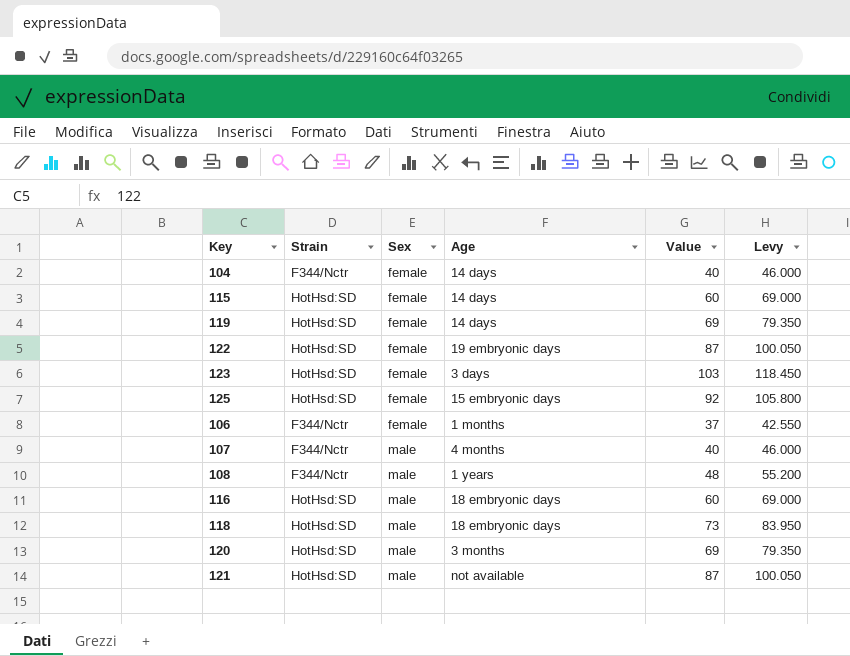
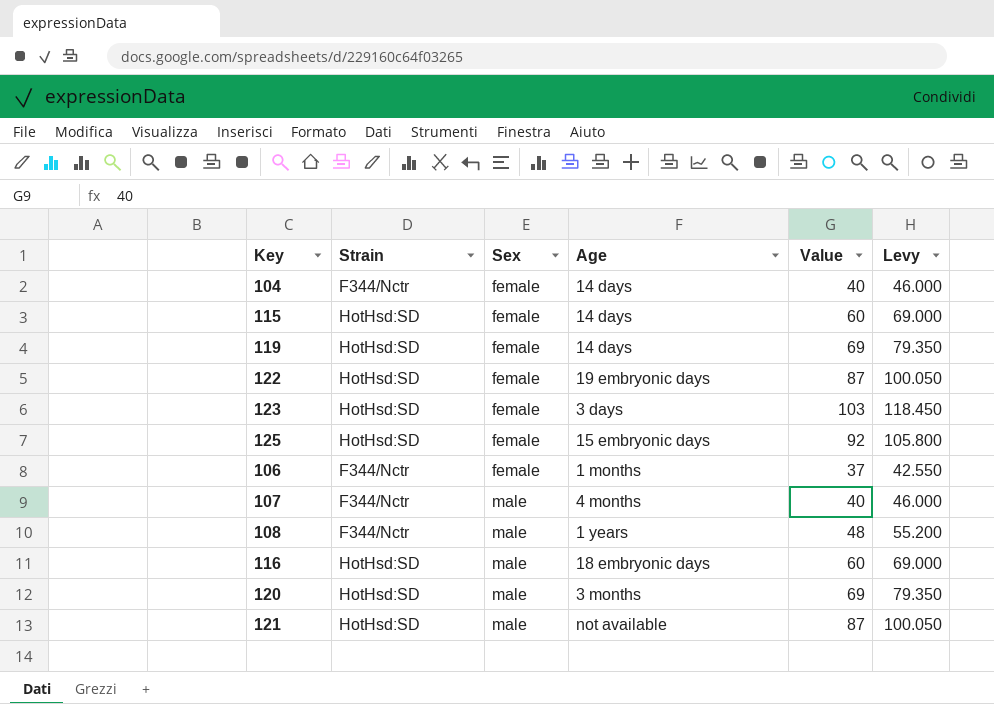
row 118: HotHsd:SD | male | 18 embryonic days | 73 | 83.950 -> none

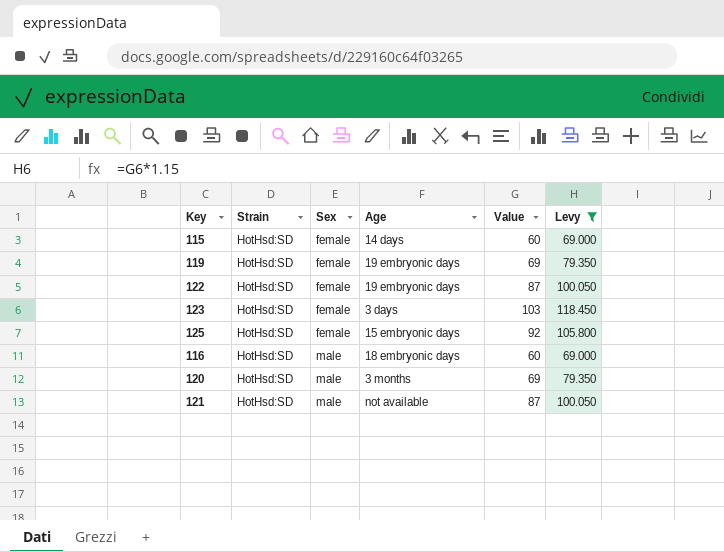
filter: none -> Levy >= 69.000
119 | Age: 14 days -> 19 embryonic days

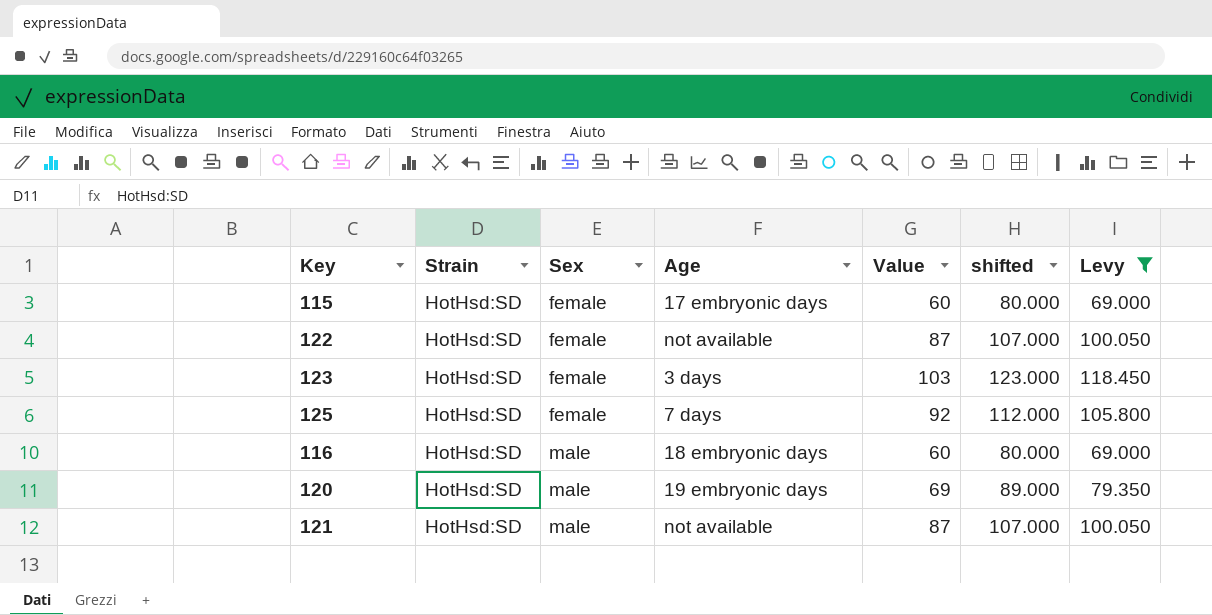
column shifted | formula: none -> [Value] + 20
row 119: HotHsd:SD | female | 19 embryonic days | 69 | 79.350 -> none
115 | Age: 14 days -> 17 embryonic days
122 | Age: 19 embryonic days -> not available
125 | Age: 15 embryonic days -> 7 days
120 | Age: 3 months -> 19 embryonic days

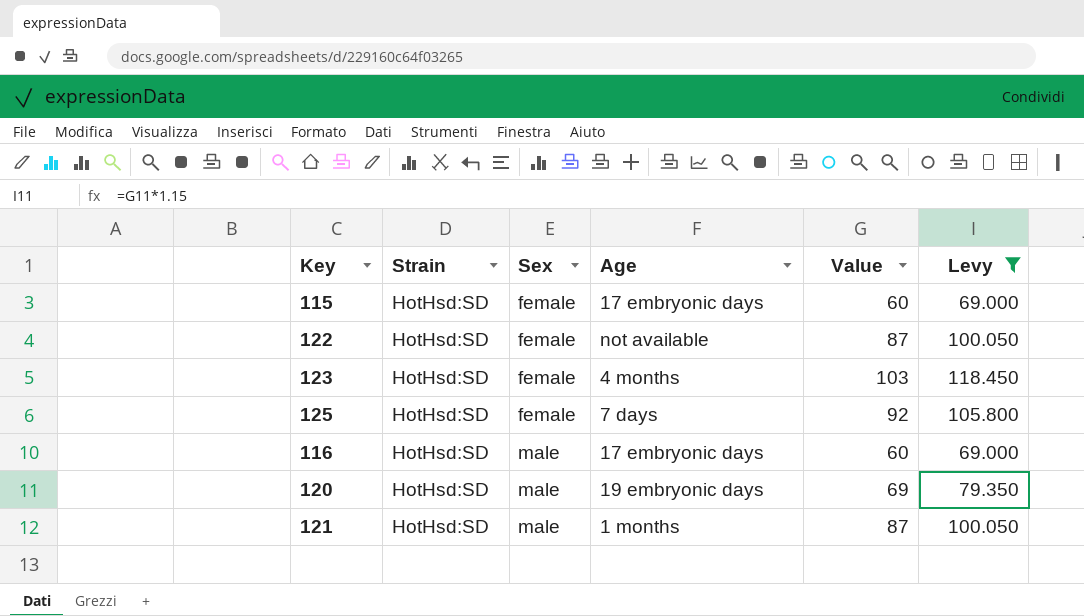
column shifted | formula: [Value] + 20 -> none
123 | Age: 3 days -> 4 months
116 | Age: 18 embryonic days -> 17 embryonic days
121 | Age: not available -> 1 months

